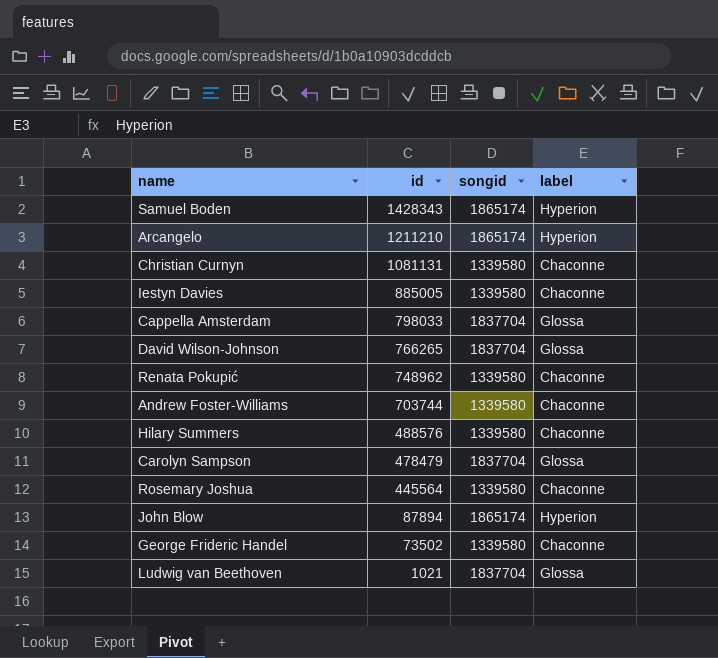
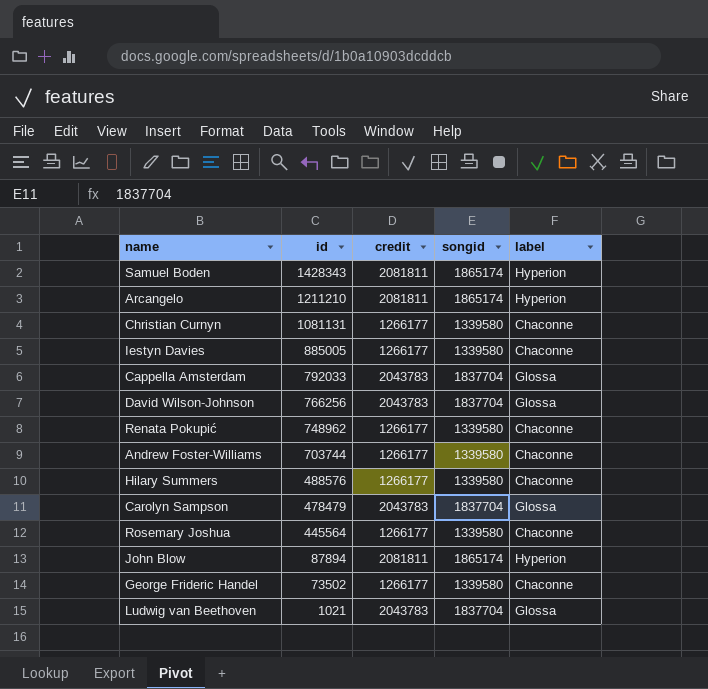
column credit | position: none -> 3
Cappella Amsterdam | id: 798033 -> 792033
David Wilson‐Johnson | id: 766265 -> 766256

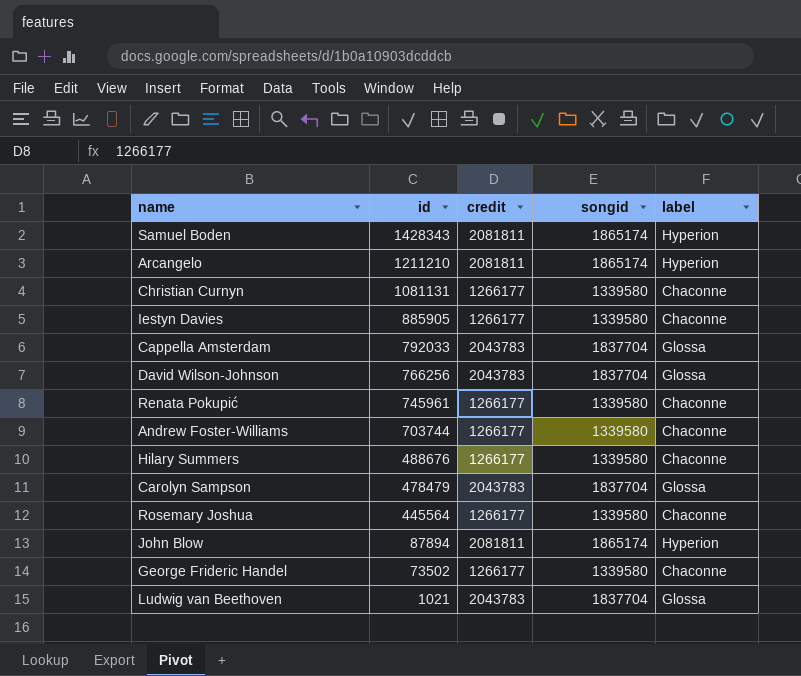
Iestyn Davies | id: 885005 -> 885905
Renata Pokupić | id: 748962 -> 745961
Hilary Summers | id: 488576 -> 488676

